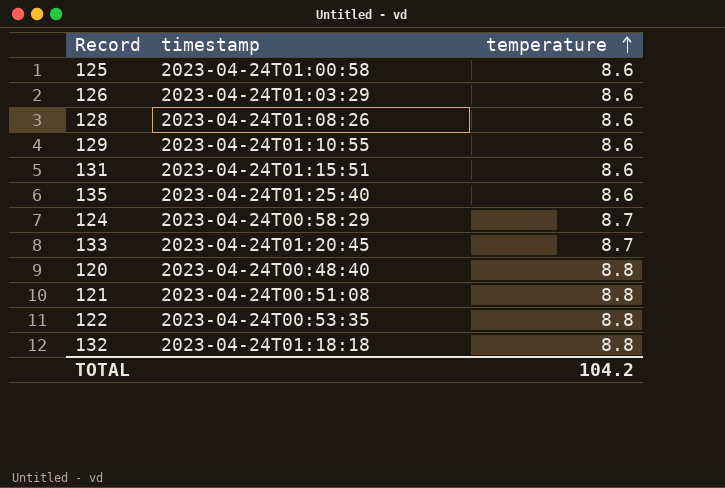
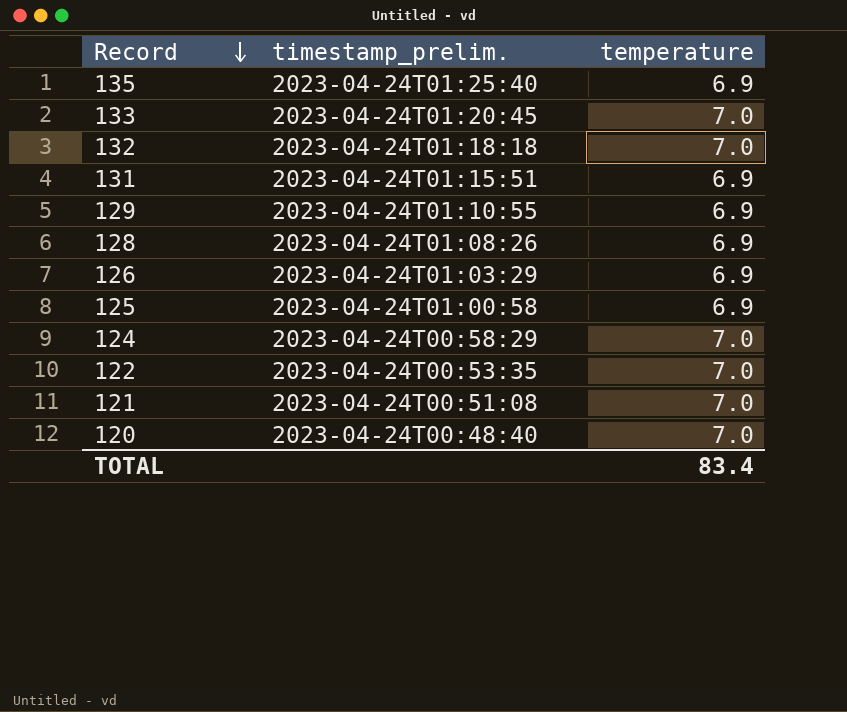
row order: temperature ascending -> Record descending
column name: timestamp -> timestamp_prelim.
135 | temperature: 8.6 -> 6.9
133 | temperature: 8.7 -> 7.0
132 | temperature: 8.8 -> 7.0
131 | temperature: 8.6 -> 6.9
129 | temperature: 8.6 -> 6.9
128 | temperature: 8.6 -> 6.9
126 | temperature: 8.6 -> 6.9
125 | temperature: 8.6 -> 6.9
124 | temperature: 8.7 -> 7.0
122 | temperature: 8.8 -> 7.0
121 | temperature: 8.8 -> 7.0
120 | temperature: 8.8 -> 7.0
TOTAL | temperature: 104.2 -> 83.4

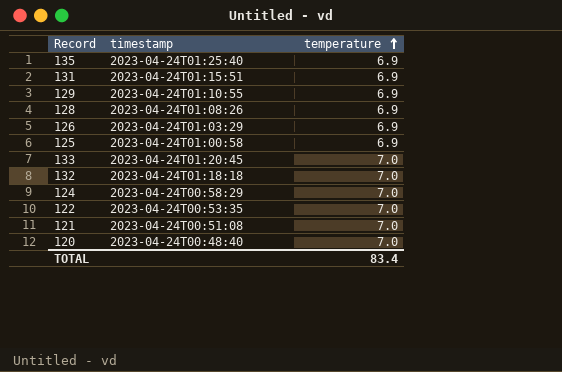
row order: Record descending -> temperature ascending
column name: timestamp_prelim. -> timestamp

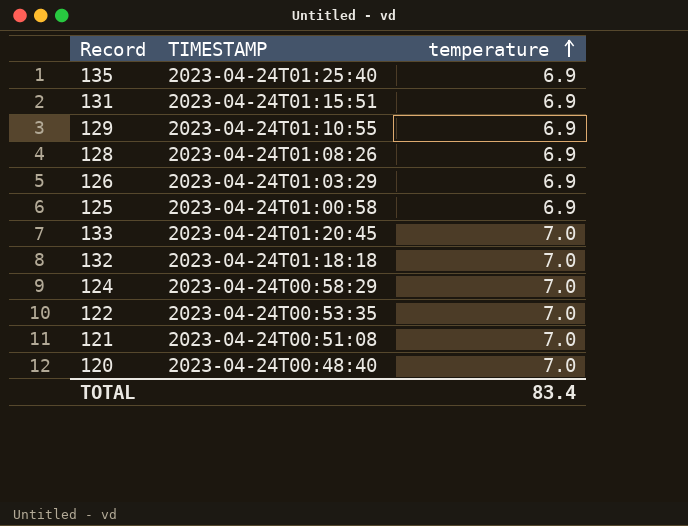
column name: timestamp -> TIMESTAMP

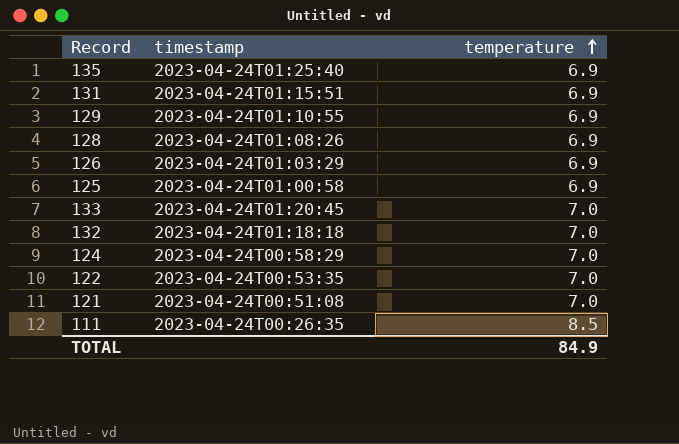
column name: TIMESTAMP -> timestamp
row 120: 2023-04-24T00:48:40 | 7.0 -> none
row 111: none -> 2023-04-24T00:26:35 | 8.5
TOTAL | temperature: 83.4 -> 84.9

